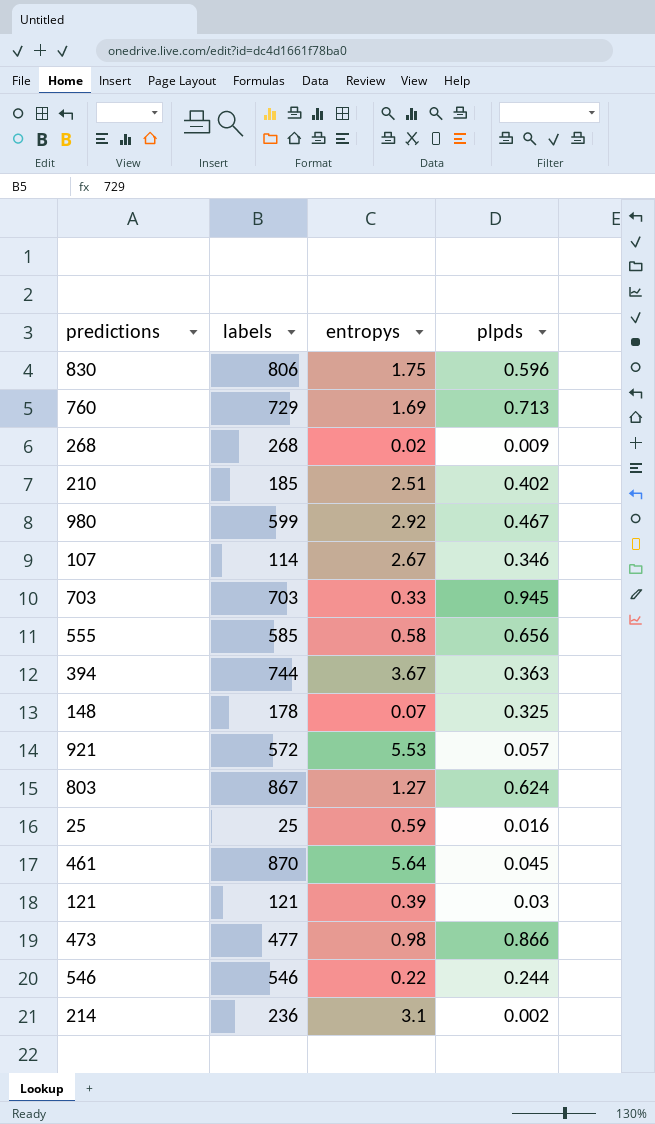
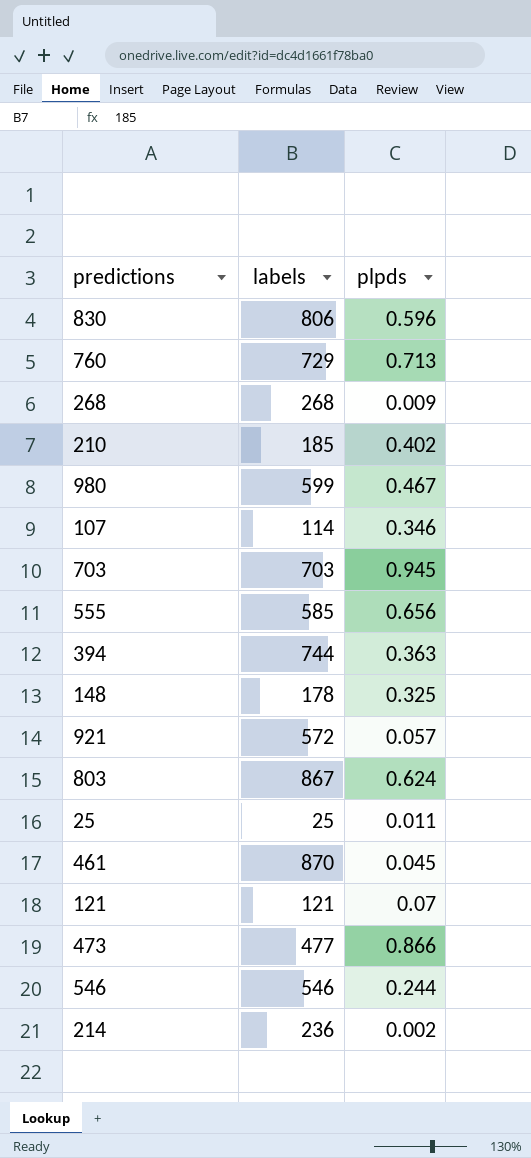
column entropys | position: 3 -> none
25 | plpds: 0.016 -> 0.011
121 | plpds: 0.03 -> 0.07

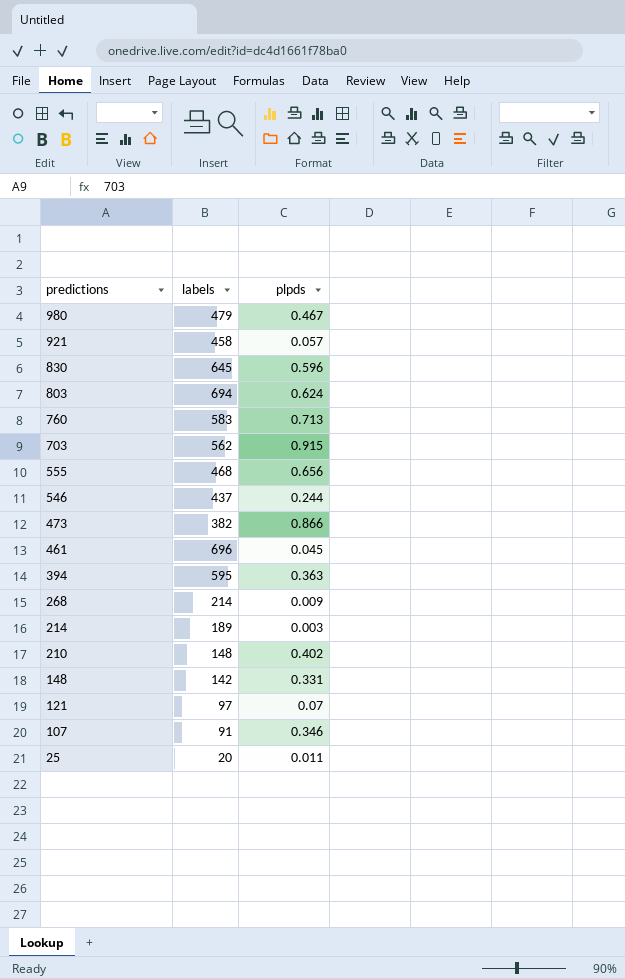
row order: none -> predictions descending
980 | labels: 599 -> 479
921 | labels: 572 -> 458
830 | labels: 806 -> 645
803 | labels: 867 -> 694
760 | labels: 729 -> 583
703 | labels: 703 -> 562
703 | plpds: 0.945 -> 0.915
555 | labels: 585 -> 468
546 | labels: 546 -> 437
473 | labels: 477 -> 382
461 | labels: 870 -> 696
394 | labels: 744 -> 595
268 | labels: 268 -> 214
214 | labels: 236 -> 189
214 | plpds: 0.002 -> 0.003
210 | labels: 185 -> 148
148 | labels: 178 -> 142
148 | plpds: 0.325 -> 0.331
121 | labels: 121 -> 97
107 | labels: 114 -> 91
25 | labels: 25 -> 20

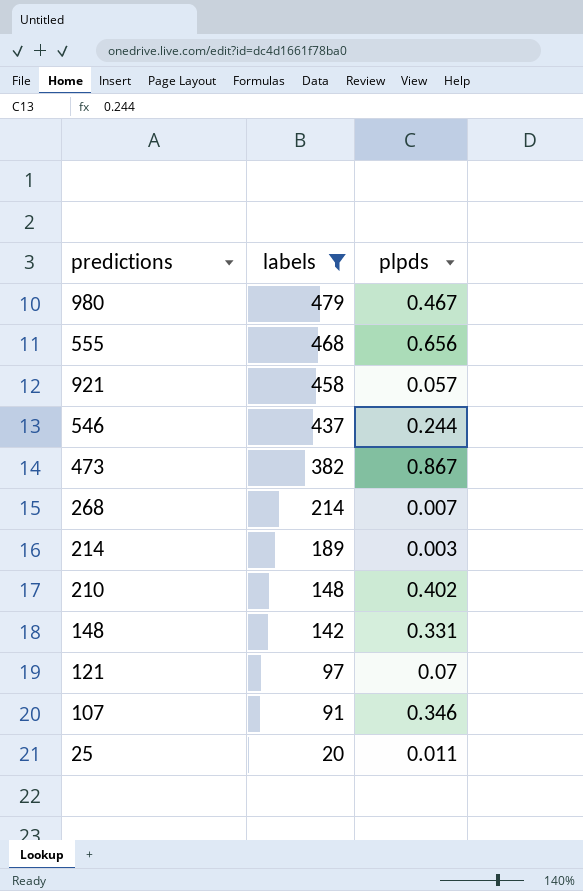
filter: none -> labels <= 479
row order: predictions descending -> labels descending
473 | plpds: 0.866 -> 0.867
268 | plpds: 0.009 -> 0.007

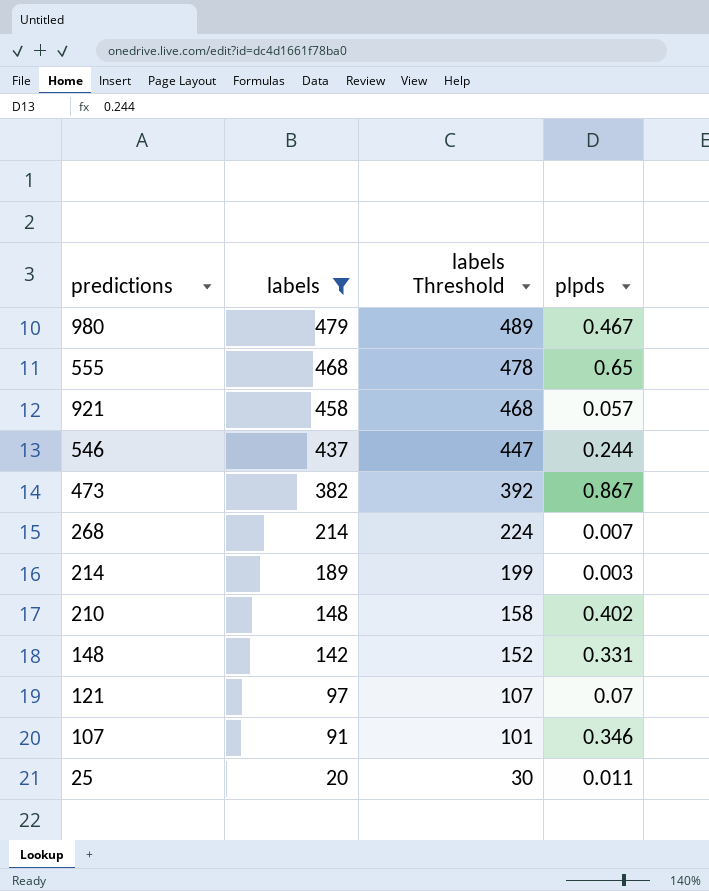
column labels Threshold | formula: none -> [labels] + 10
555 | plpds: 0.656 -> 0.65

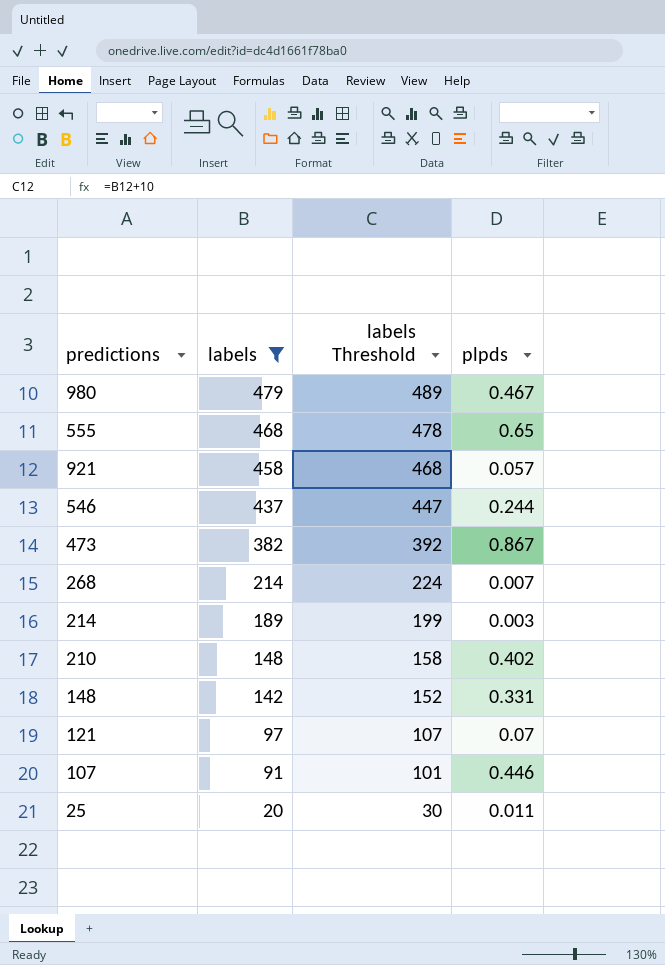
107 | plpds: 0.346 -> 0.446

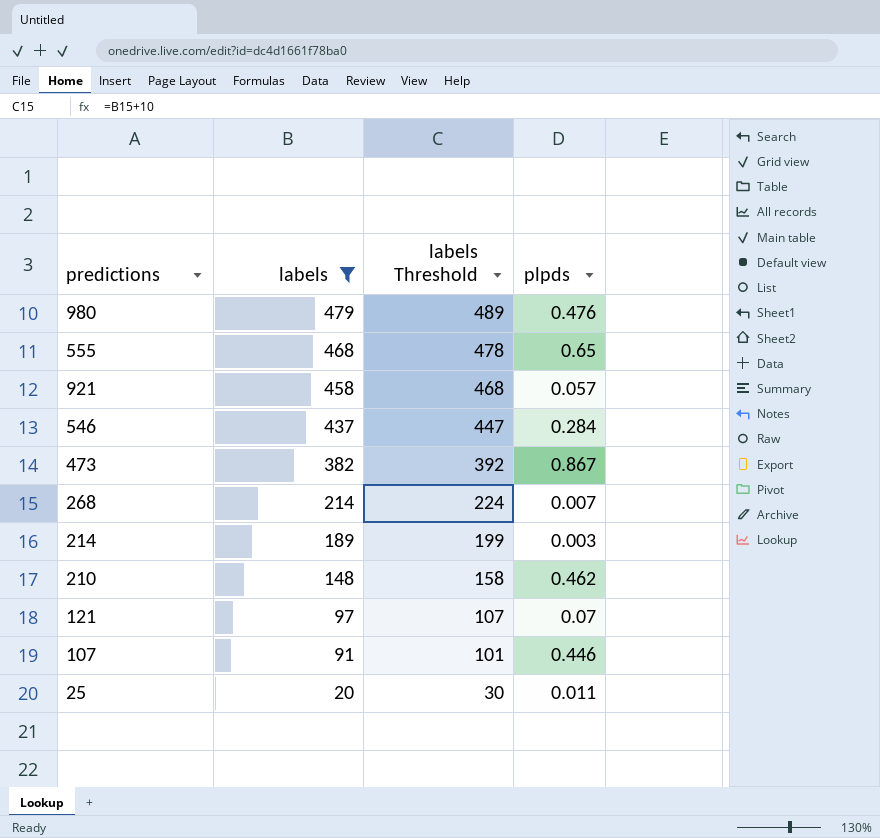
row 148: 142 | 152 | 0.331 -> none
980 | plpds: 0.467 -> 0.476
546 | plpds: 0.244 -> 0.284
210 | plpds: 0.402 -> 0.462

